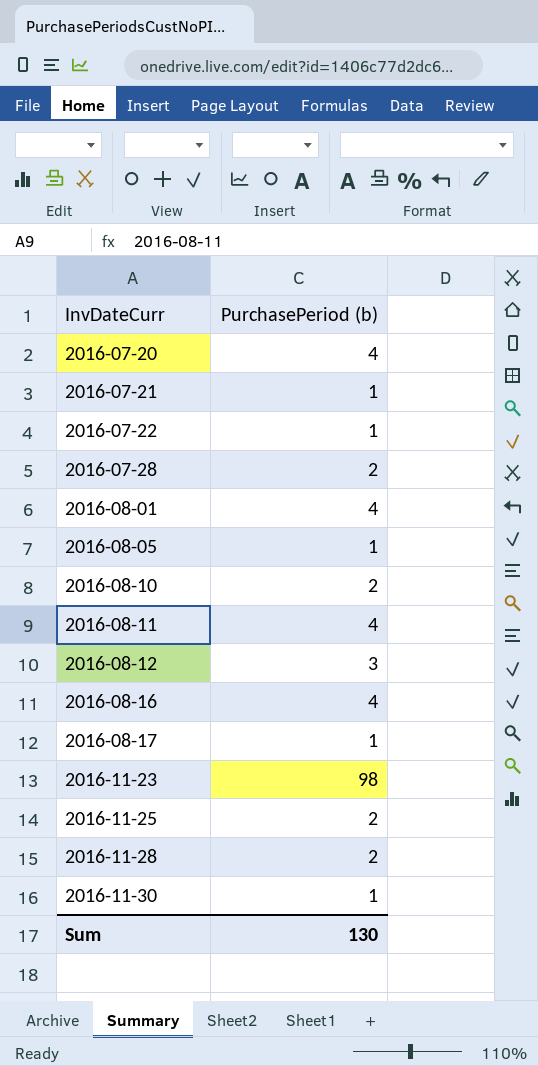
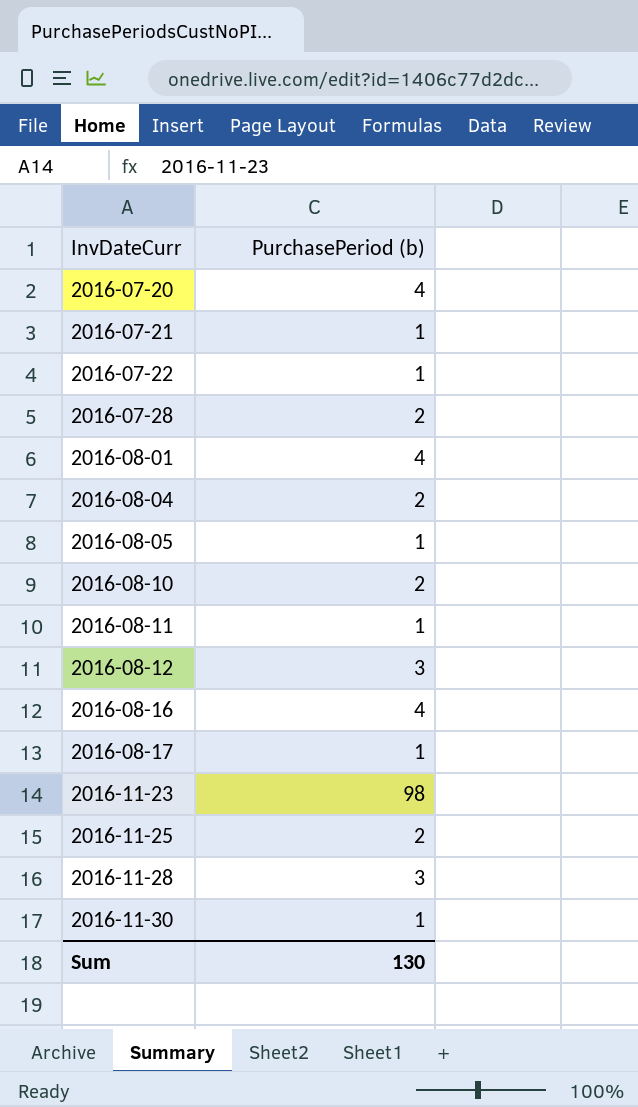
row 2016-08-04: none -> 2
2016-08-11 | PurchasePeriod (b): 4 -> 1
2016-11-28 | PurchasePeriod (b): 2 -> 3

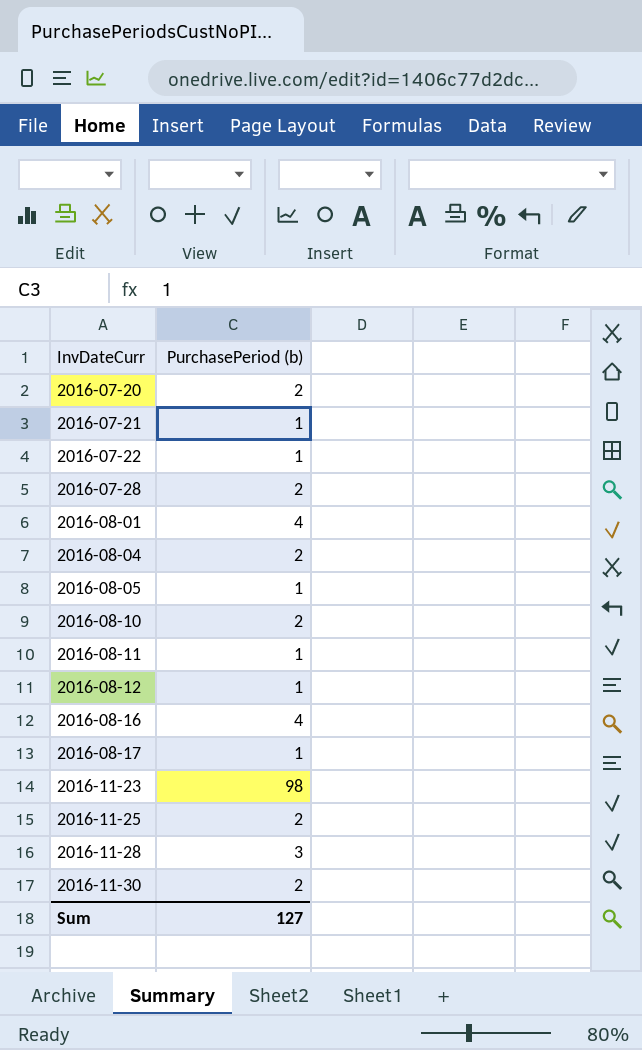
2016-07-20 | PurchasePeriod (b): 4 -> 2
2016-08-12 | PurchasePeriod (b): 3 -> 1
2016-11-30 | PurchasePeriod (b): 1 -> 2
Sum | PurchasePeriod (b): 130 -> 127

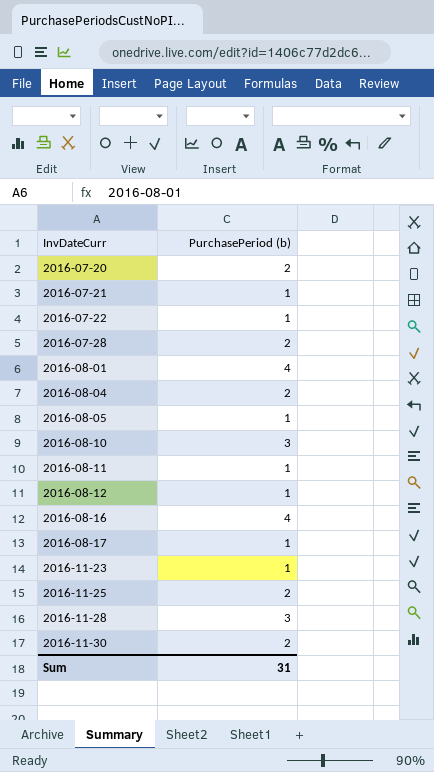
2016-08-10 | PurchasePeriod (b): 2 -> 3
2016-11-23 | PurchasePeriod (b): 98 -> 1
Sum | PurchasePeriod (b): 127 -> 31

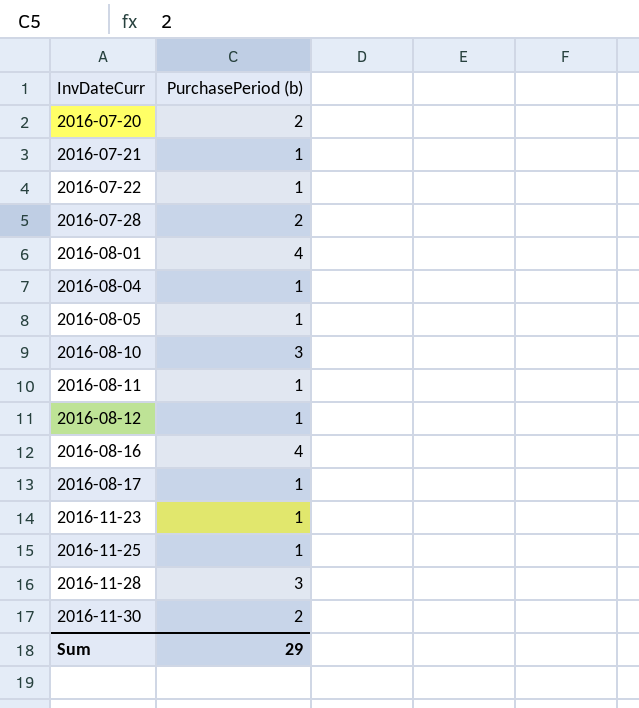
2016-08-04 | PurchasePeriod (b): 2 -> 1
2016-11-25 | PurchasePeriod (b): 2 -> 1
Sum | PurchasePeriod (b): 31 -> 29

